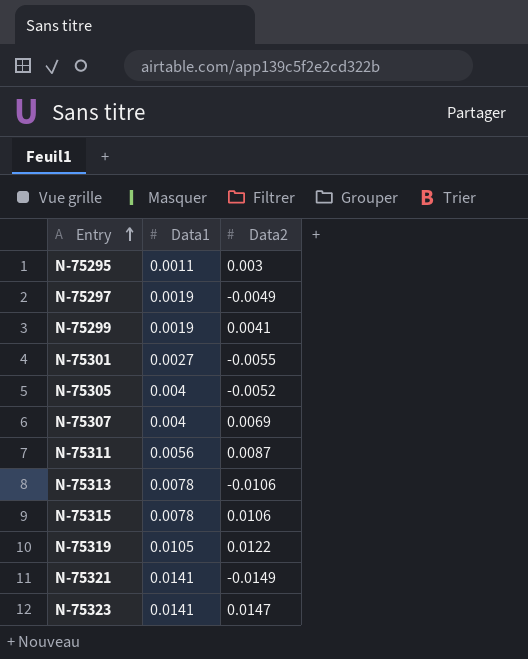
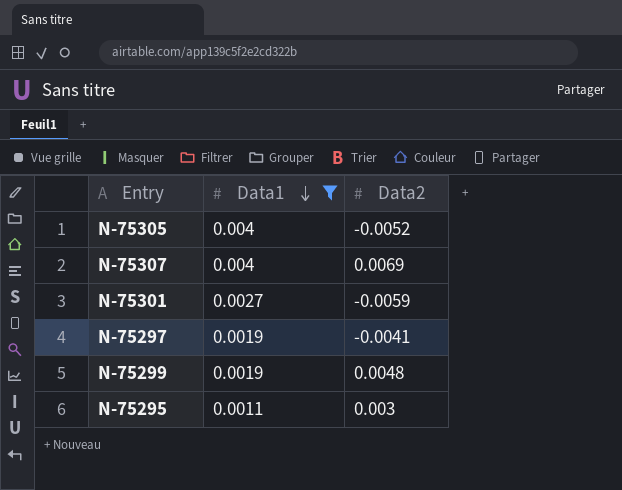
filter: none -> Data1 <= 0.004
row order: Entry ascending -> Data1 descending
N-75301 | Data2: -0.0055 -> -0.0059
N-75297 | Data2: -0.0049 -> -0.0041
N-75299 | Data2: 0.0041 -> 0.0048

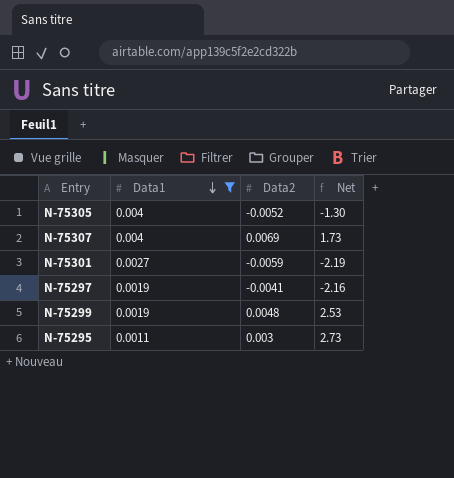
column Net | formula: none -> [Data2] / [Data1]

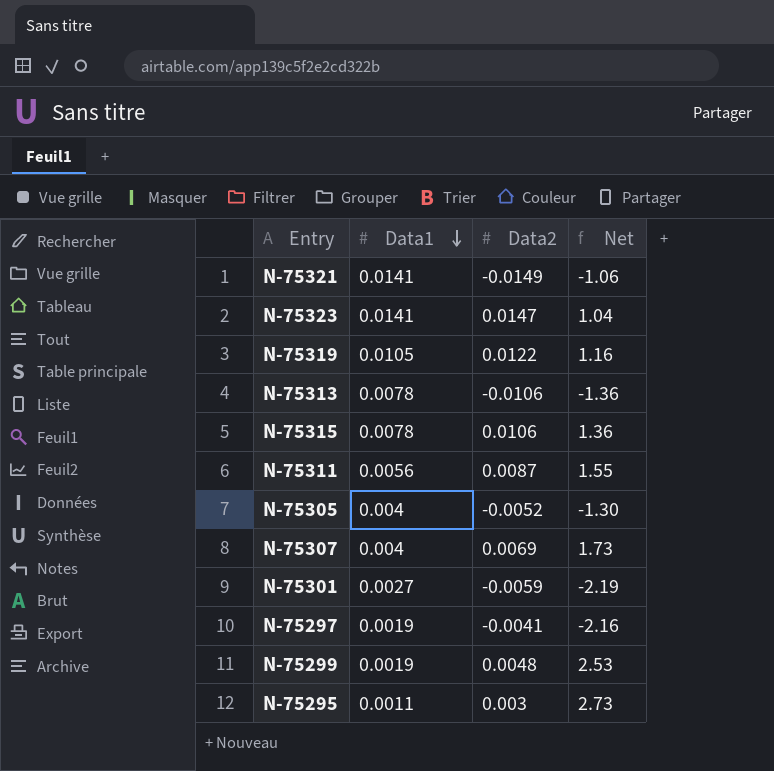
filter: Data1 <= 0.004 -> none

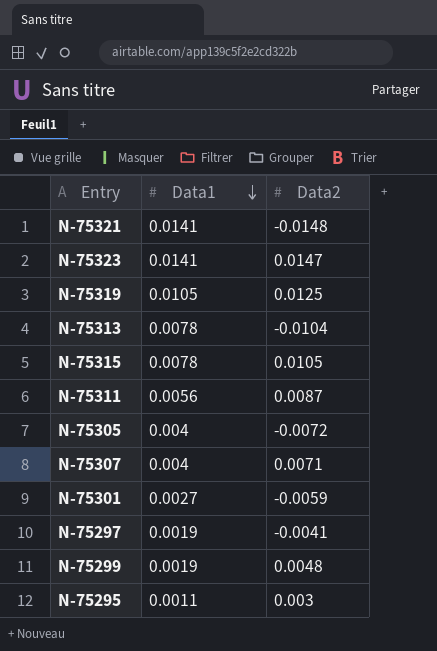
column Net | formula: [Data2] / [Data1] -> none
N-75321 | Data2: -0.0149 -> -0.0148
N-75319 | Data2: 0.0122 -> 0.0125
N-75313 | Data2: -0.0106 -> -0.0104
N-75315 | Data2: 0.0106 -> 0.0105
N-75305 | Data2: -0.0052 -> -0.0072
N-75307 | Data2: 0.0069 -> 0.0071

